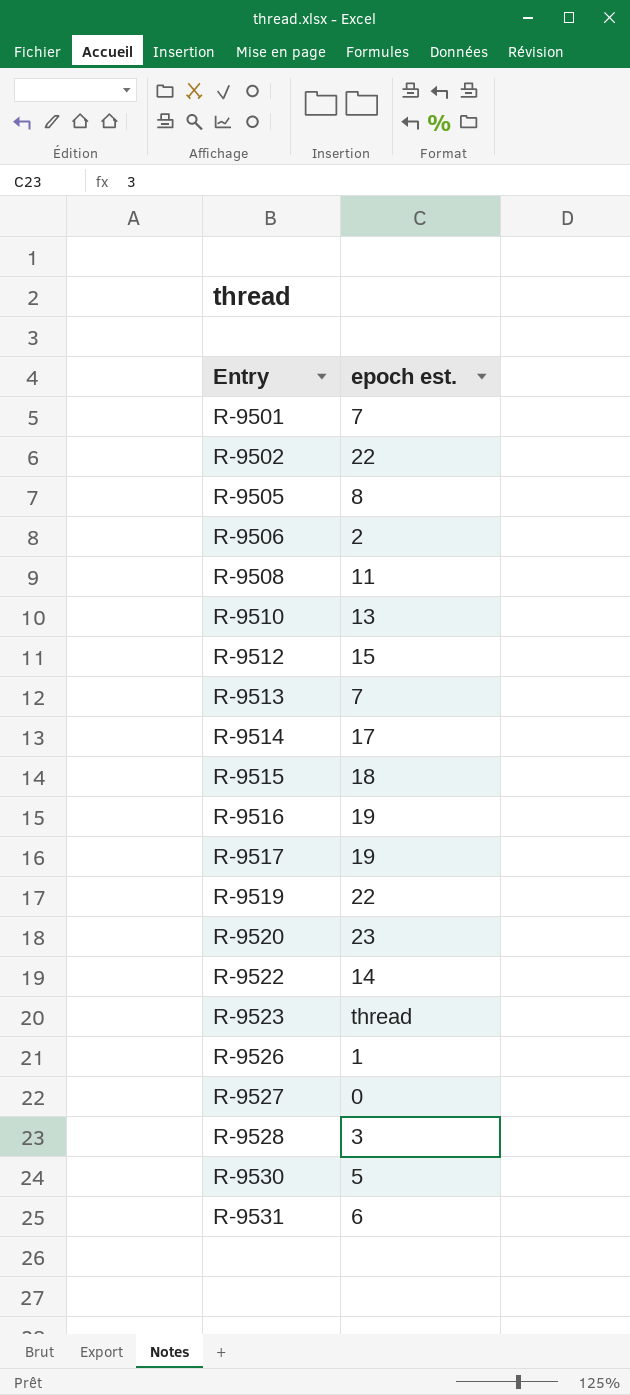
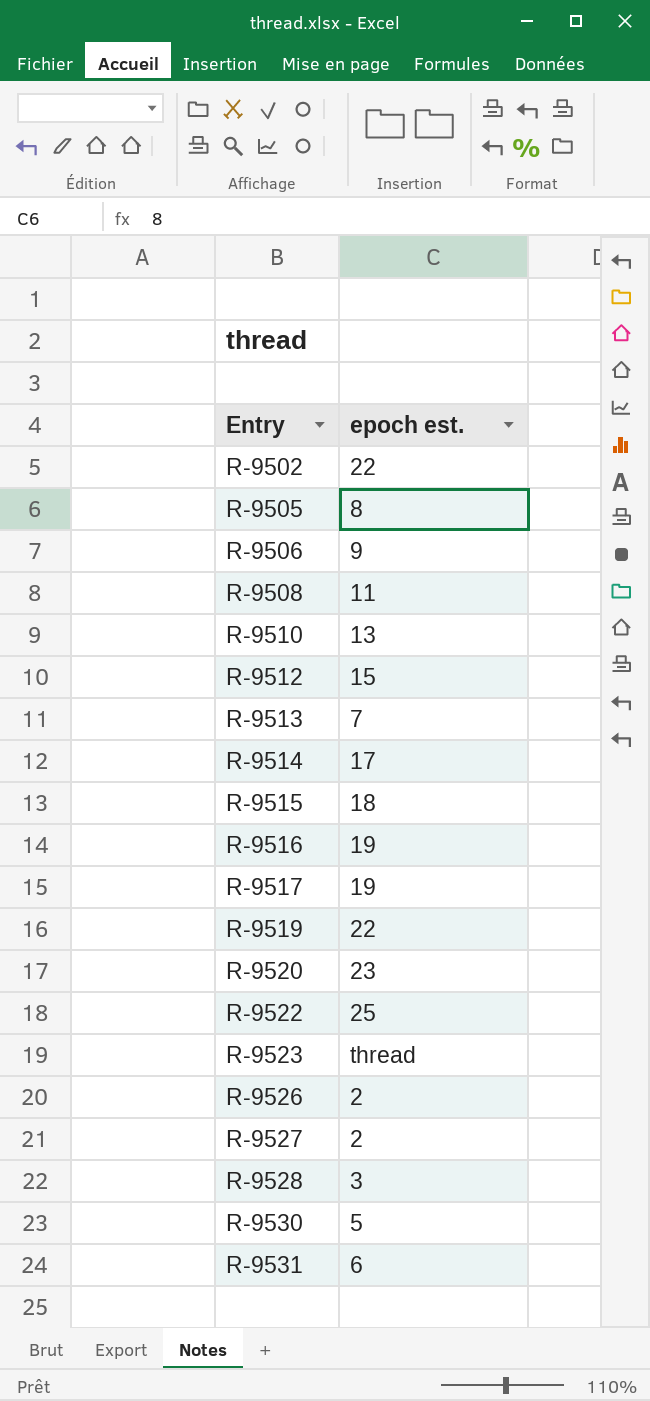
row R-9501: 7 -> none
R-9506 | epoch est.: 2 -> 9
R-9522 | epoch est.: 14 -> 25
R-9526 | epoch est.: 1 -> 2
R-9527 | epoch est.: 0 -> 2

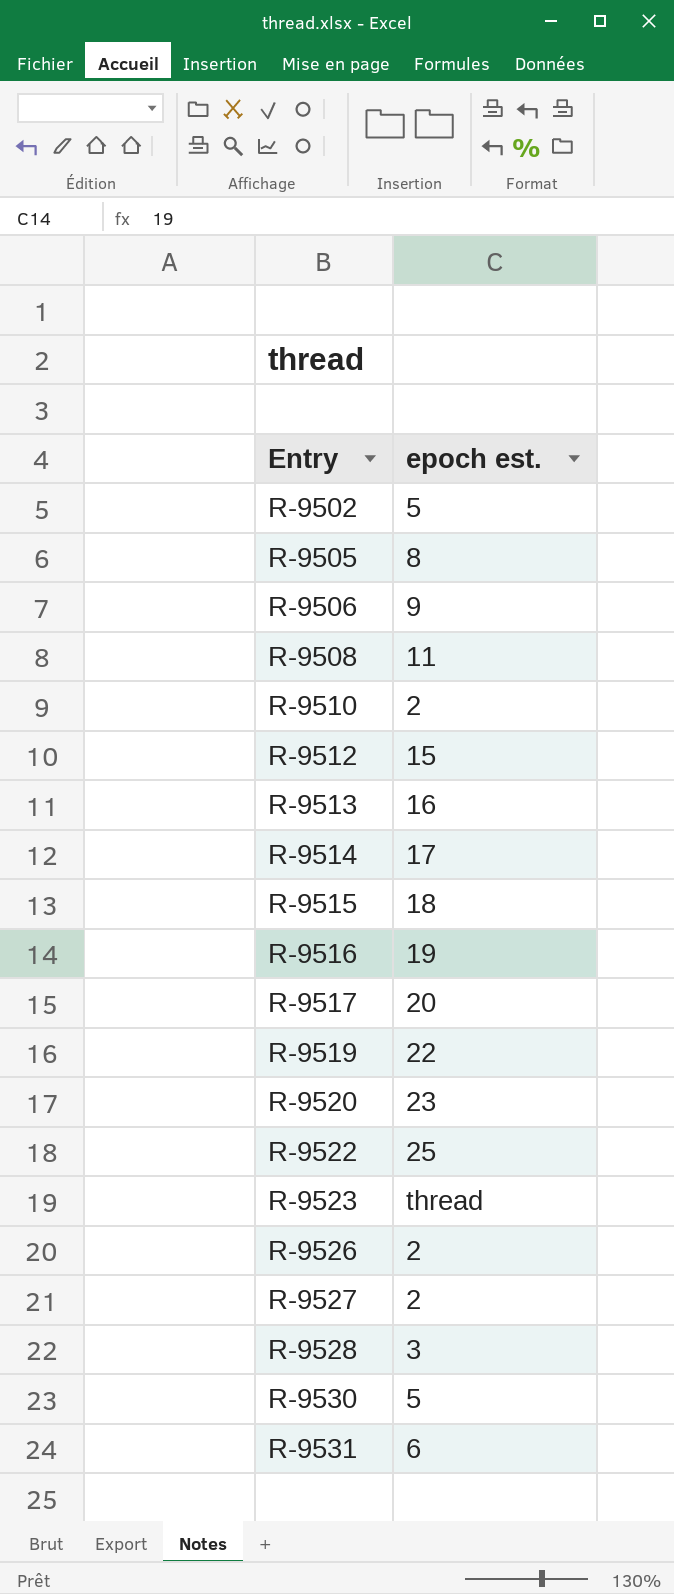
R-9502 | epoch est.: 22 -> 5
R-9510 | epoch est.: 13 -> 2
R-9513 | epoch est.: 7 -> 16
R-9517 | epoch est.: 19 -> 20

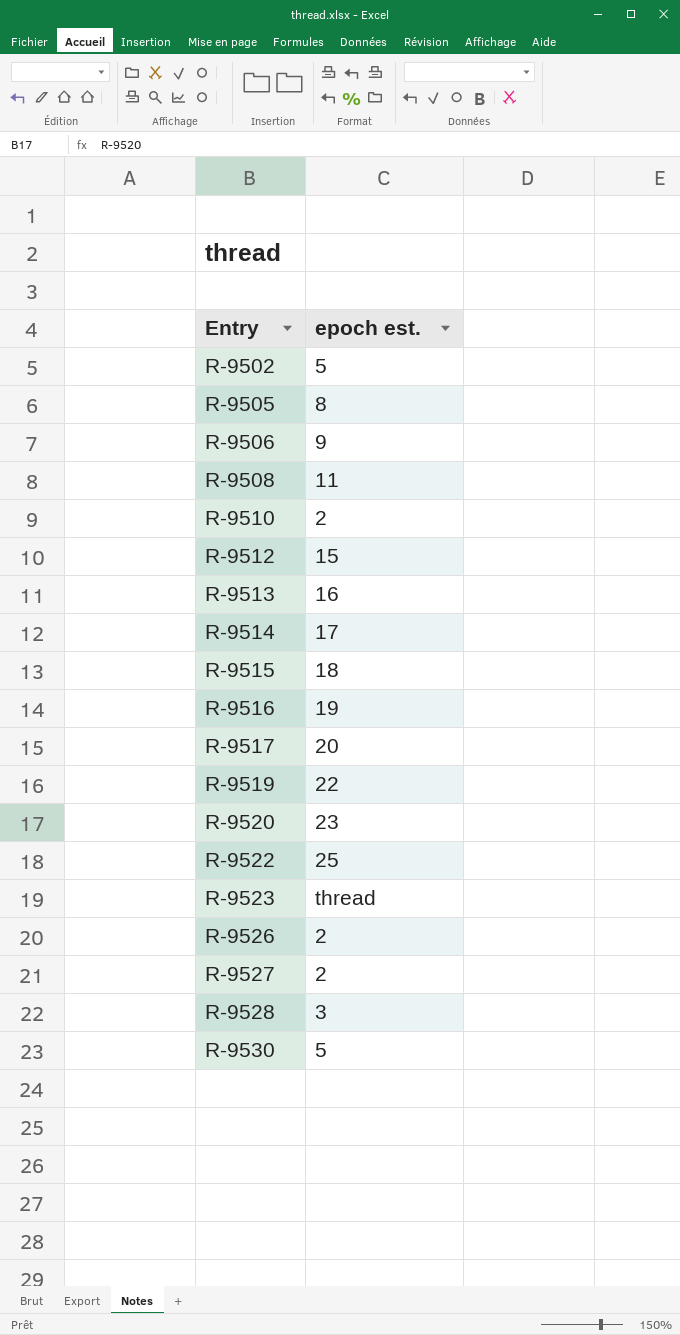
row R-9531: 6 -> none

